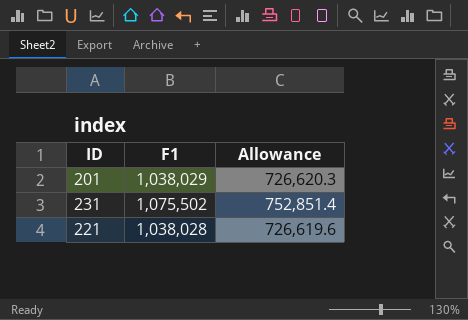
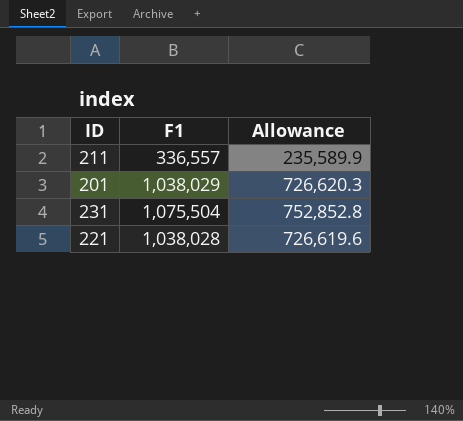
row 211: none -> 336,557 | 235,589.9
231 | F1: 1,075,502 -> 1,075,504
231 | Allowance: 752,851.4 -> 752,852.8

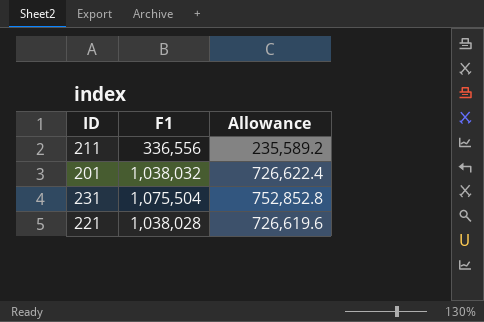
211 | F1: 336,557 -> 336,556
211 | Allowance: 235,589.9 -> 235,589.2
201 | F1: 1,038,029 -> 1,038,032
201 | Allowance: 726,620.3 -> 726,622.4

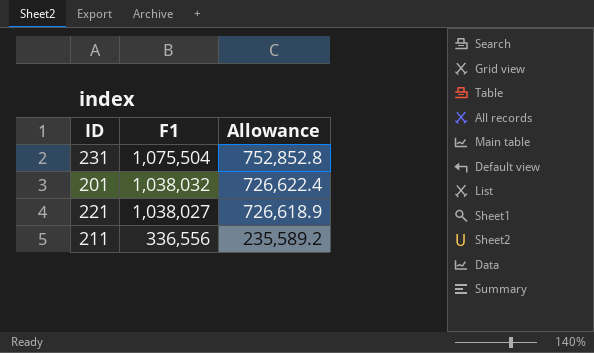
row order: none -> F1 descending
221 | F1: 1,038,028 -> 1,038,027
221 | Allowance: 726,619.6 -> 726,618.9

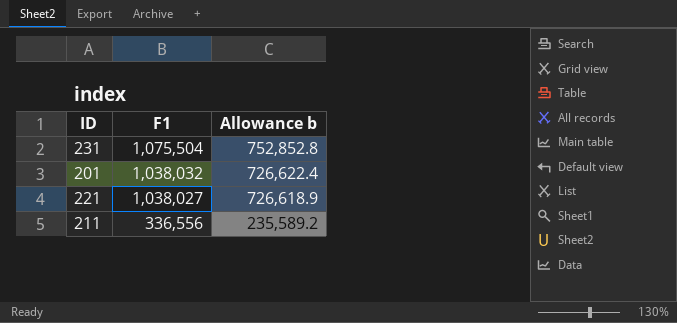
column name: Allowance -> Allowance b

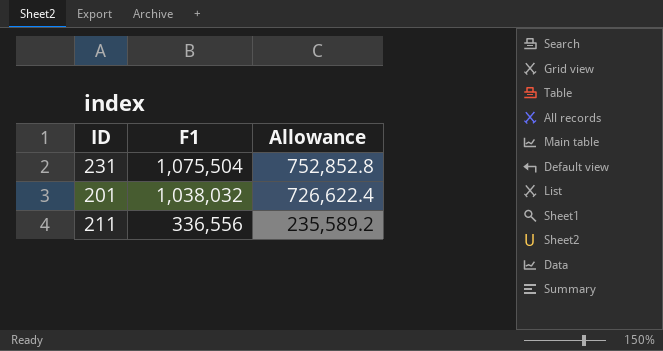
column name: Allowance b -> Allowance
row 221: 1,038,027 | 726,618.9 -> none

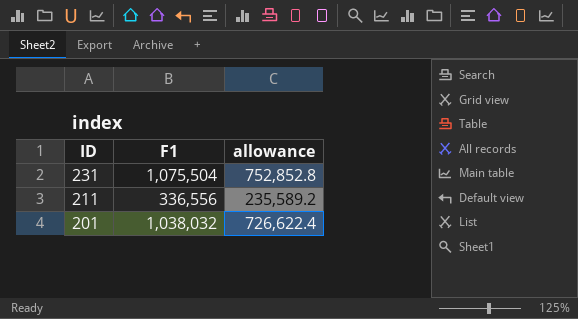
row order: F1 descending -> ID descending
column name: Allowance -> allowance

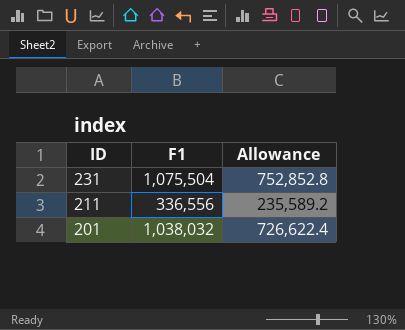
column name: allowance -> Allowance

